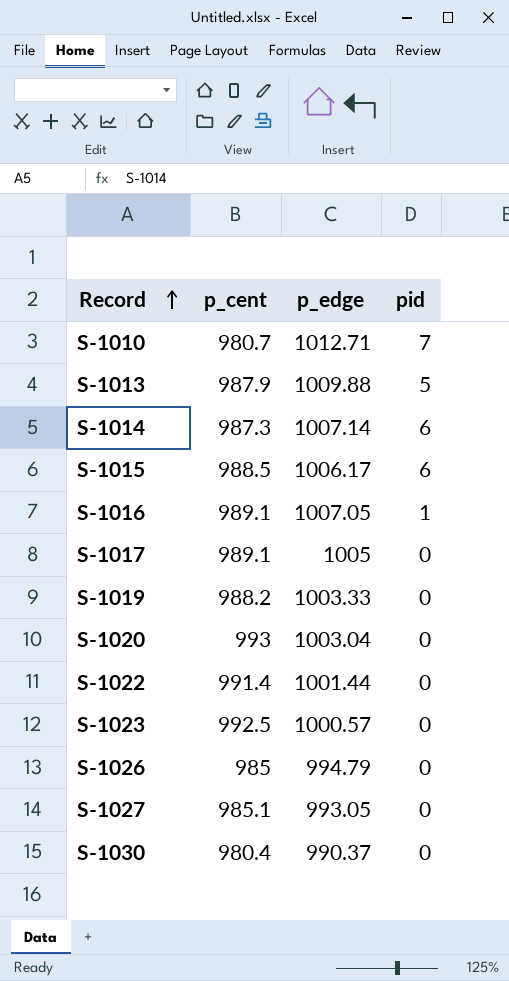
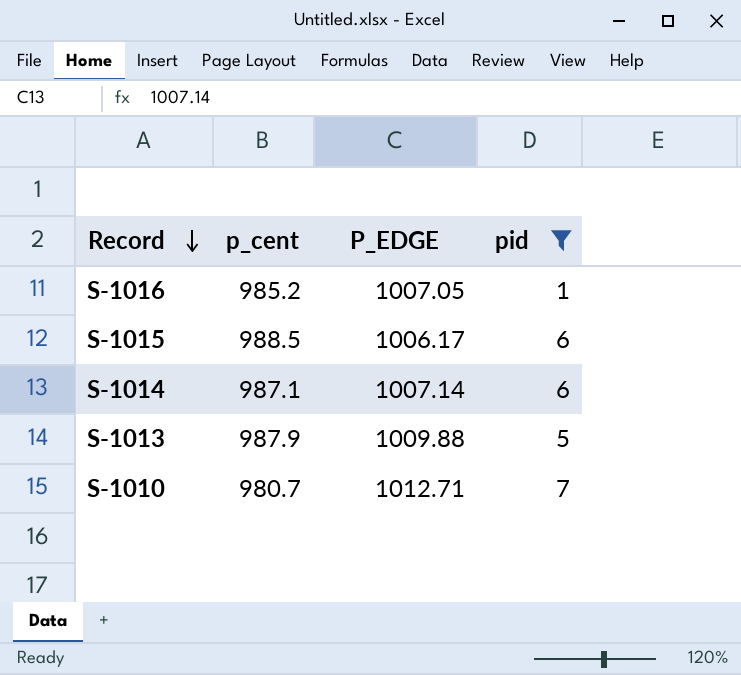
filter: none -> pid != 0
row order: Record ascending -> Record descending
column name: p_edge -> P_EDGE
S-1016 | p_cent: 989.1 -> 985.2
S-1014 | p_cent: 987.3 -> 987.1

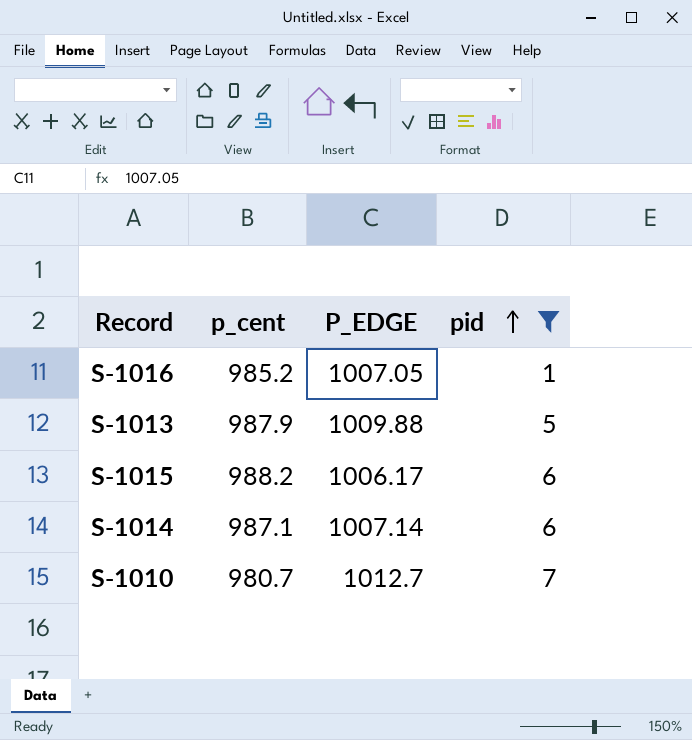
row order: Record descending -> pid ascending
S-1015 | p_cent: 988.5 -> 988.2
S-1010 | P_EDGE: 1012.71 -> 1012.7

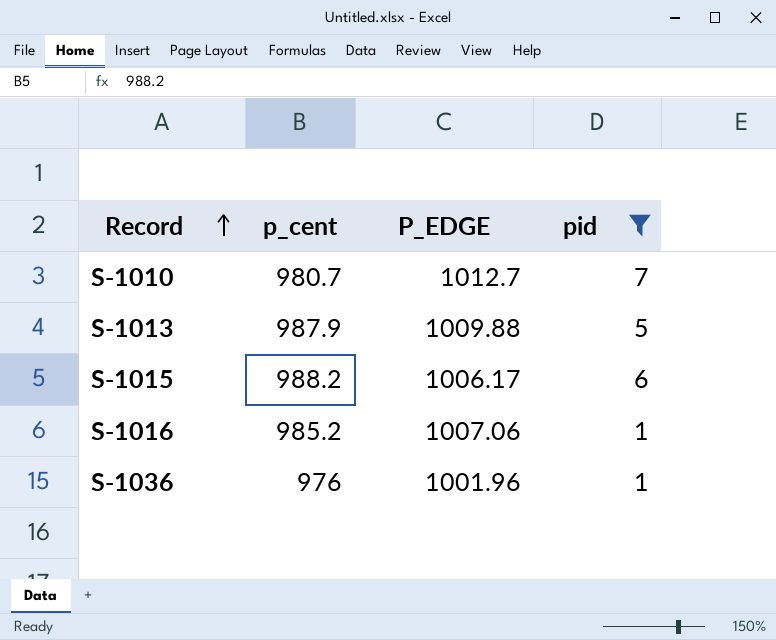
row order: pid ascending -> Record ascending
row S-1014: 987.1 | 1007.14 | 6 -> none
S-1016 | P_EDGE: 1007.05 -> 1007.06
row S-1036: none -> 976 | 1001.96 | 1

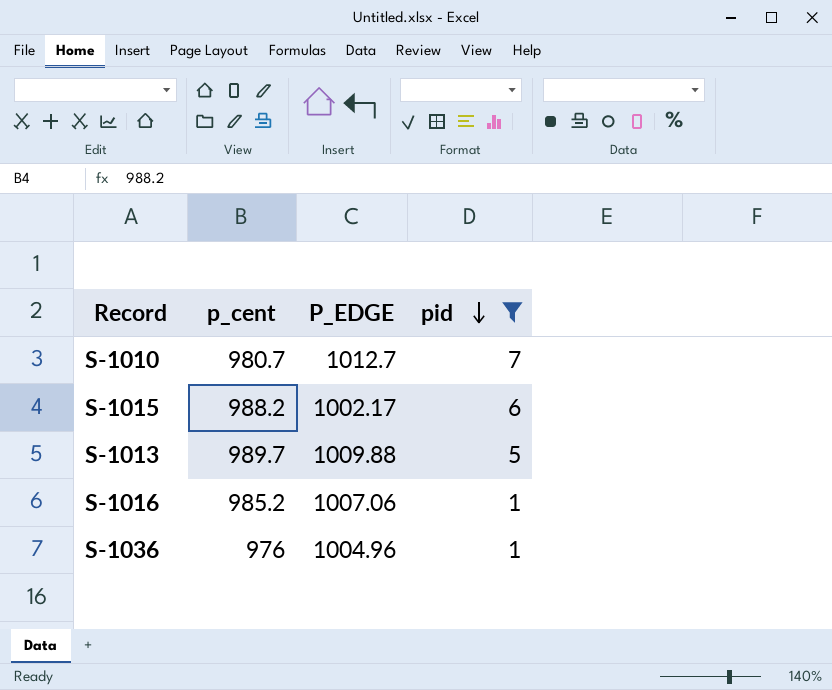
row order: Record ascending -> pid descending
S-1015 | P_EDGE: 1006.17 -> 1002.17
S-1013 | p_cent: 987.9 -> 989.7
S-1036 | P_EDGE: 1001.96 -> 1004.96

